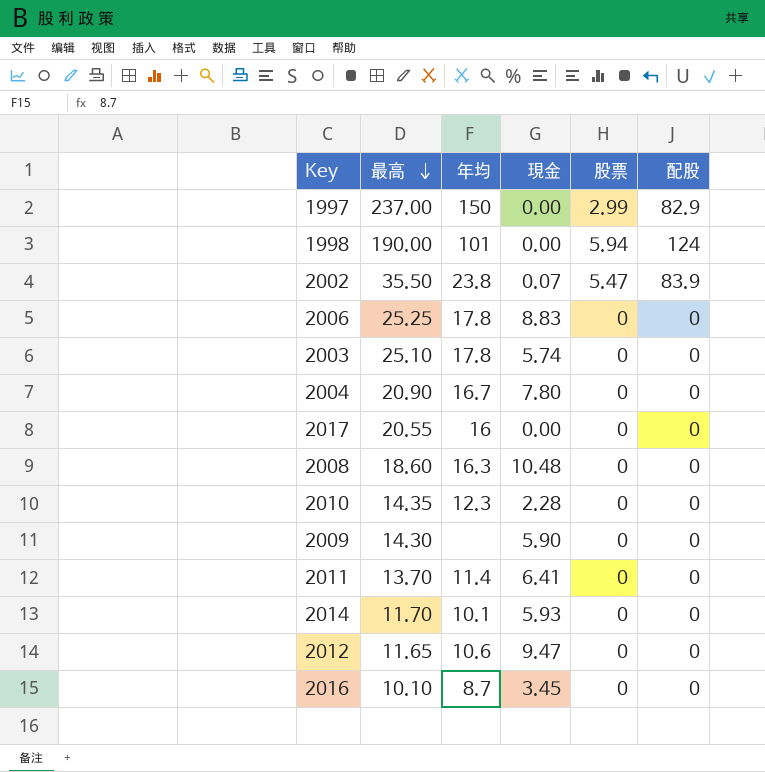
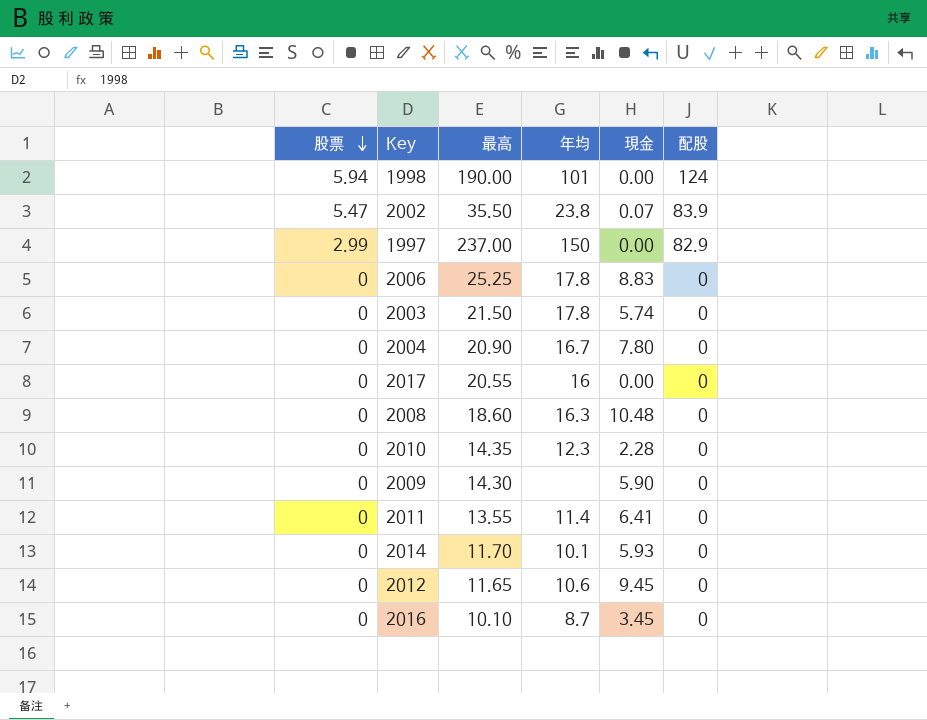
row order: 最高 descending -> 股票 descending
column 股票 | position: 5 -> 1
2003 | 最高: 25.10 -> 21.50
2011 | 最高: 13.70 -> 13.55
2012 | 現金: 9.47 -> 9.45

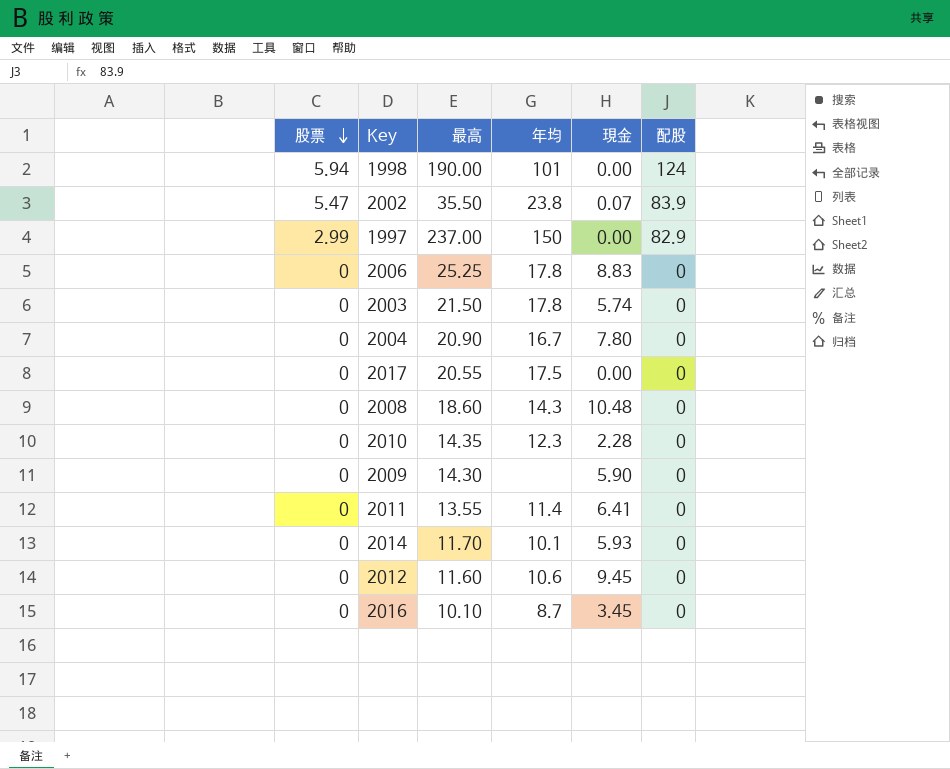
2017 | 年均: 16 -> 17.5
2008 | 年均: 16.3 -> 14.3
2012 | 最高: 11.65 -> 11.60

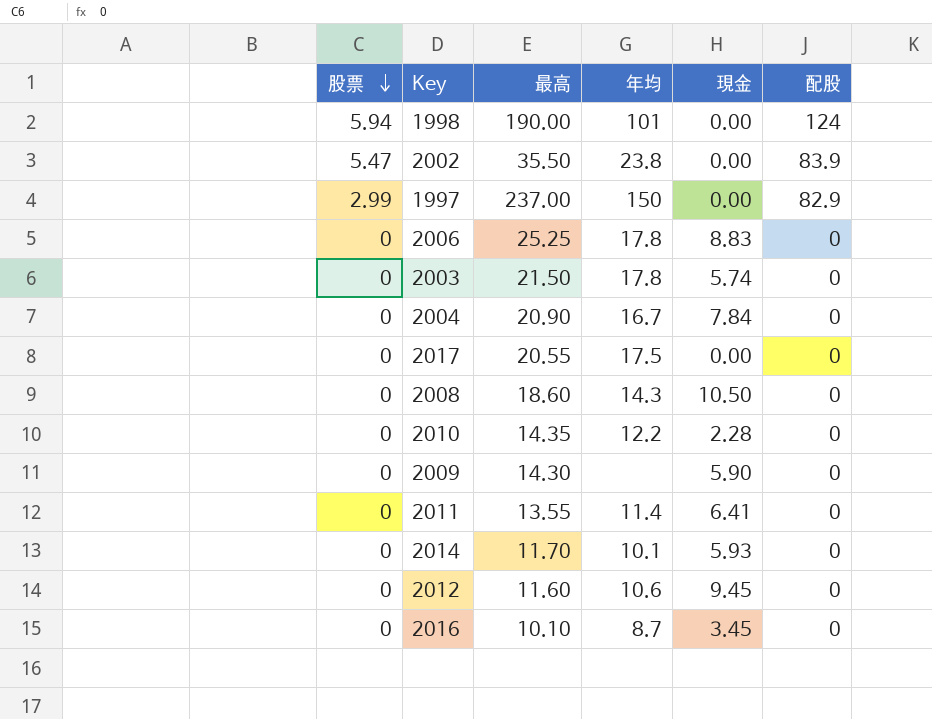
2002 | 現金: 0.07 -> 0.00
2004 | 現金: 7.80 -> 7.84
2008 | 現金: 10.48 -> 10.50
2010 | 年均: 12.3 -> 12.2

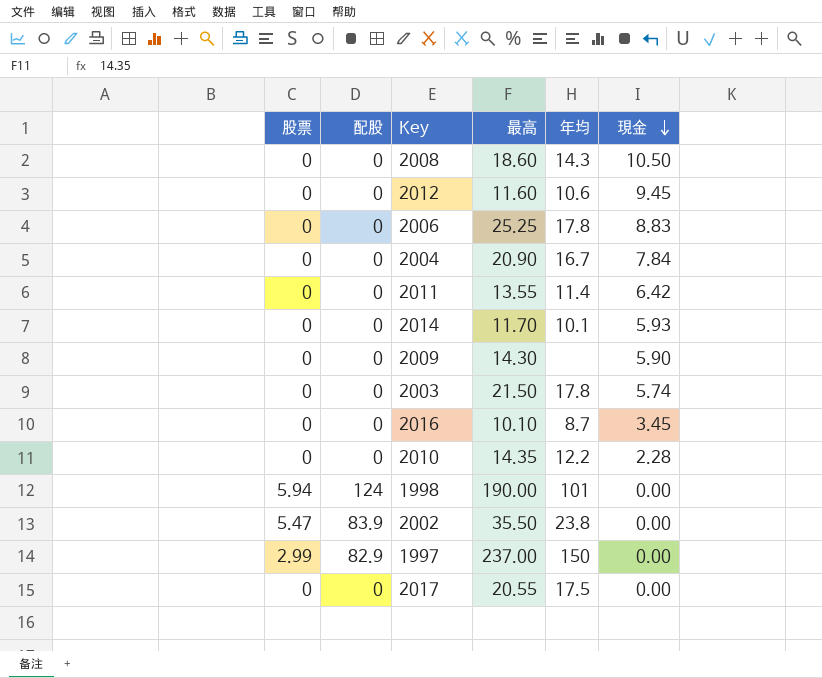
row order: 股票 descending -> 現金 descending
column 配股 | position: 6 -> 2
2011 | 現金: 6.41 -> 6.42

